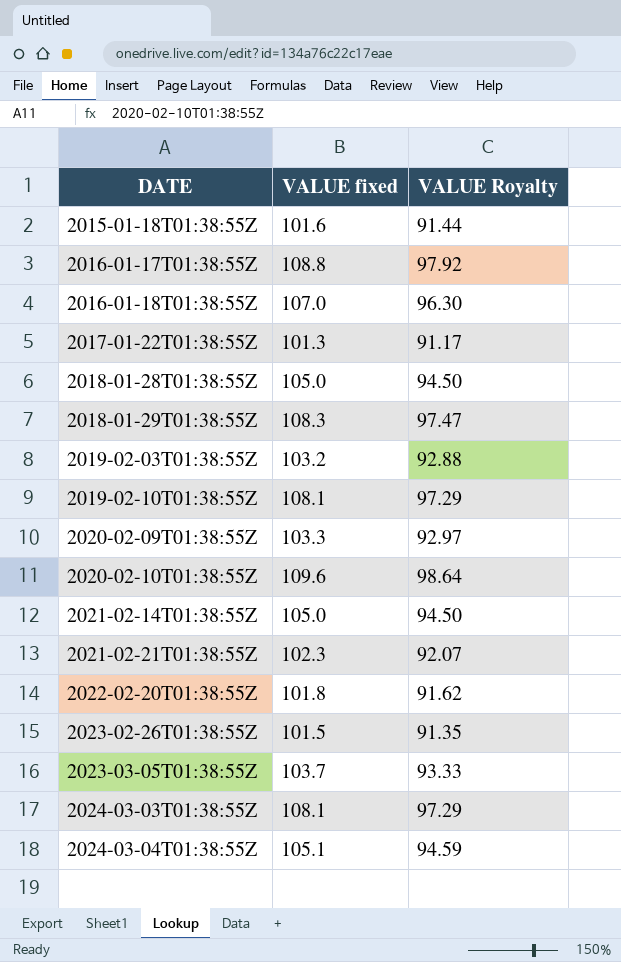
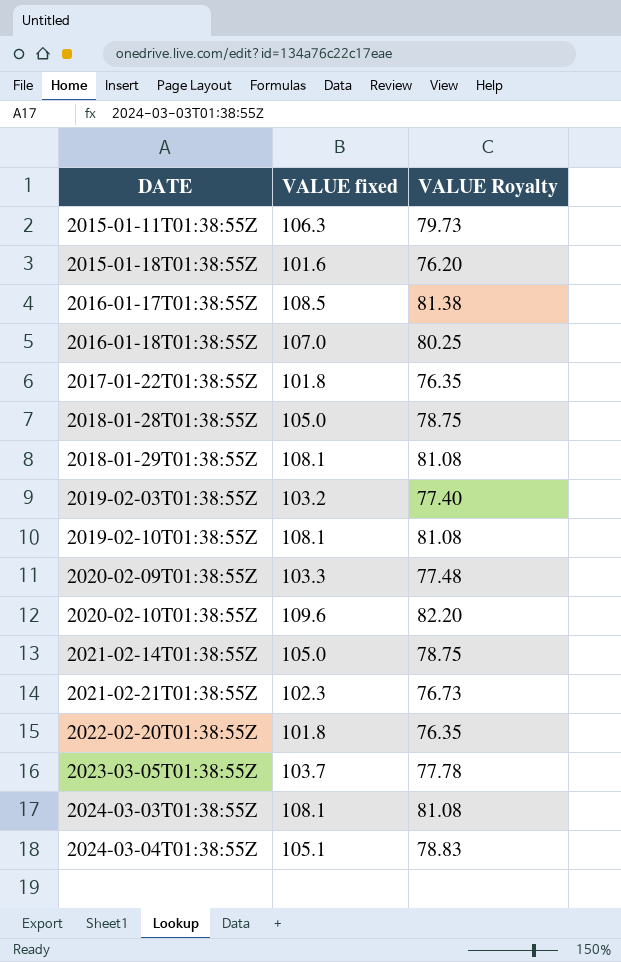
column VALUE Royalty | formula: [VALUE fixed] * 0.9 -> [VALUE fixed] * 0.75
row 2023-02-26T01:38:55Z: 101.5 | 91.35 -> none
row 2015-01-11T01:38:55Z: none -> 106.3 | 79.73
2016-01-17T01:38:55Z | VALUE fixed: 108.8 -> 108.5
2017-01-22T01:38:55Z | VALUE fixed: 101.3 -> 101.8
2018-01-29T01:38:55Z | VALUE fixed: 108.3 -> 108.1

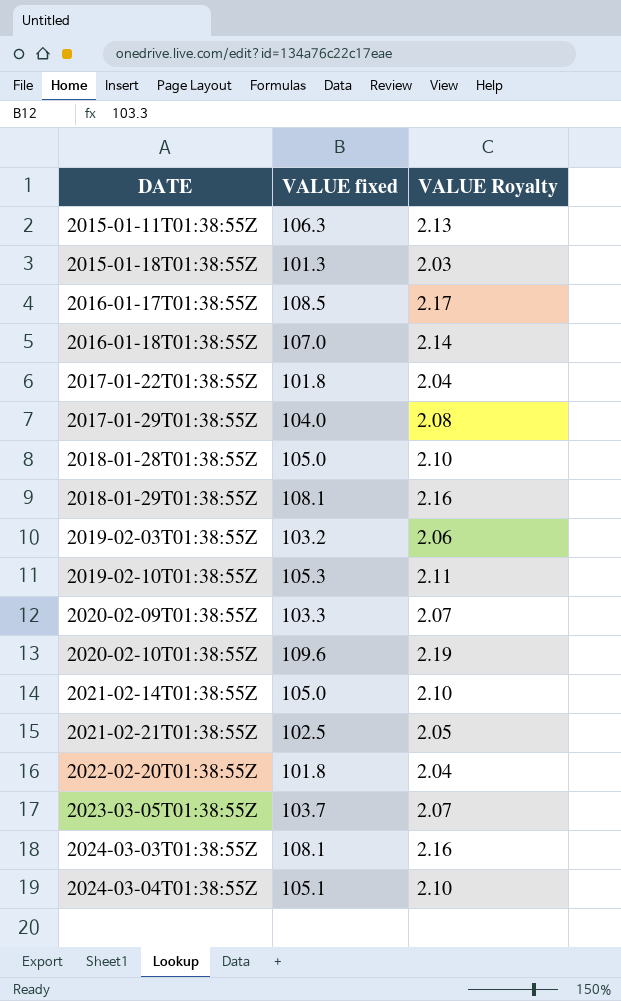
column VALUE Royalty | formula: [VALUE fixed] * 0.75 -> [VALUE fixed] * 0.02
2015-01-18T01:38:55Z | VALUE fixed: 101.6 -> 101.3
row 2017-01-29T01:38:55Z: none -> 104.0 | 2.08
2019-02-10T01:38:55Z | VALUE fixed: 108.1 -> 105.3
2021-02-21T01:38:55Z | VALUE fixed: 102.3 -> 102.5

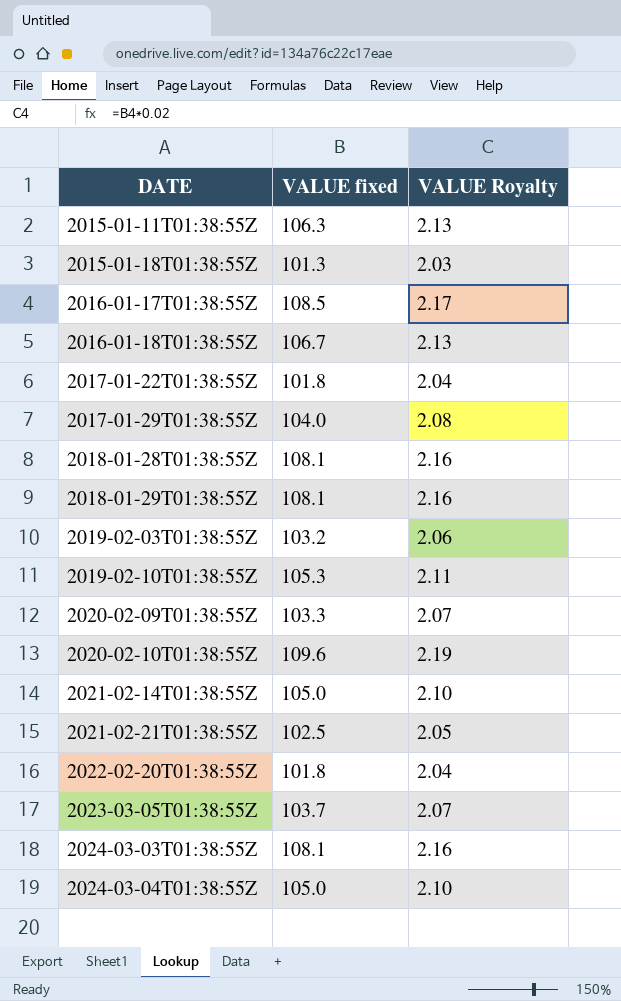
2016-01-18T01:38:55Z | VALUE fixed: 107.0 -> 106.7
2016-01-18T01:38:55Z | VALUE Royalty: 2.14 -> 2.13
2018-01-28T01:38:55Z | VALUE fixed: 105.0 -> 108.1
2018-01-28T01:38:55Z | VALUE Royalty: 2.10 -> 2.16
2024-03-04T01:38:55Z | VALUE fixed: 105.1 -> 105.0

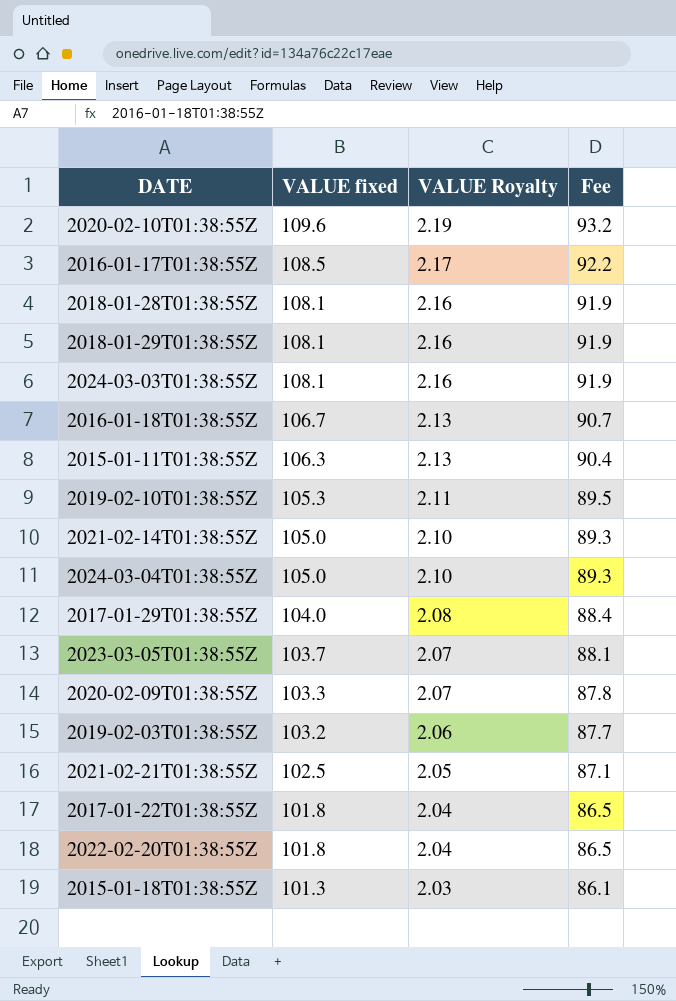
row order: DATE ascending -> VALUE fixed descending
column Fee | formula: none -> [VALUE fixed] * 0.85

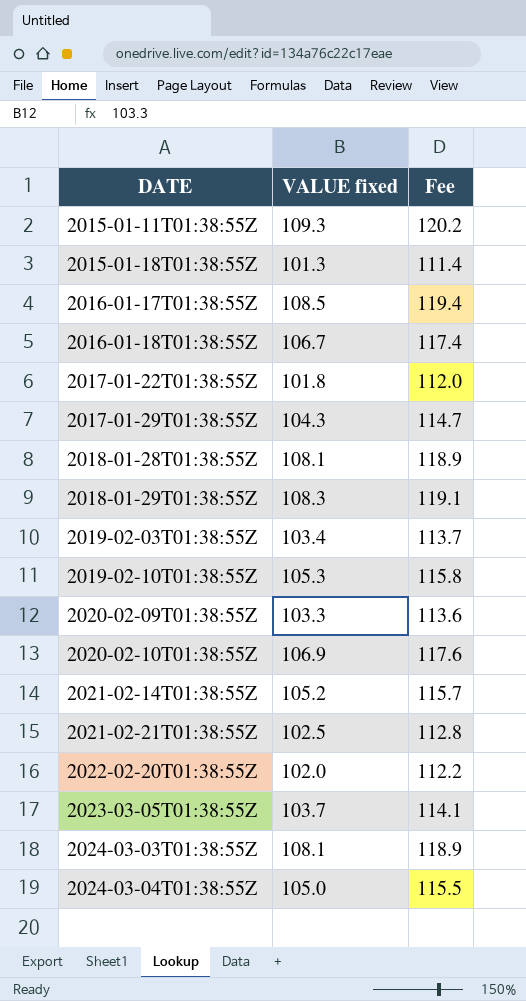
row order: VALUE fixed descending -> DATE ascending
column VALUE Royalty | formula: [VALUE fixed] * 0.02 -> none
column Fee | formula: [VALUE fixed] * 0.85 -> [VALUE fixed] * 1.1
2015-01-11T01:38:55Z | VALUE fixed: 106.3 -> 109.3
2017-01-29T01:38:55Z | VALUE fixed: 104.0 -> 104.3
2018-01-29T01:38:55Z | VALUE fixed: 108.1 -> 108.3
2019-02-03T01:38:55Z | VALUE fixed: 103.2 -> 103.4
2020-02-10T01:38:55Z | VALUE fixed: 109.6 -> 106.9
2021-02-14T01:38:55Z | VALUE fixed: 105.0 -> 105.2
2022-02-20T01:38:55Z | VALUE fixed: 101.8 -> 102.0

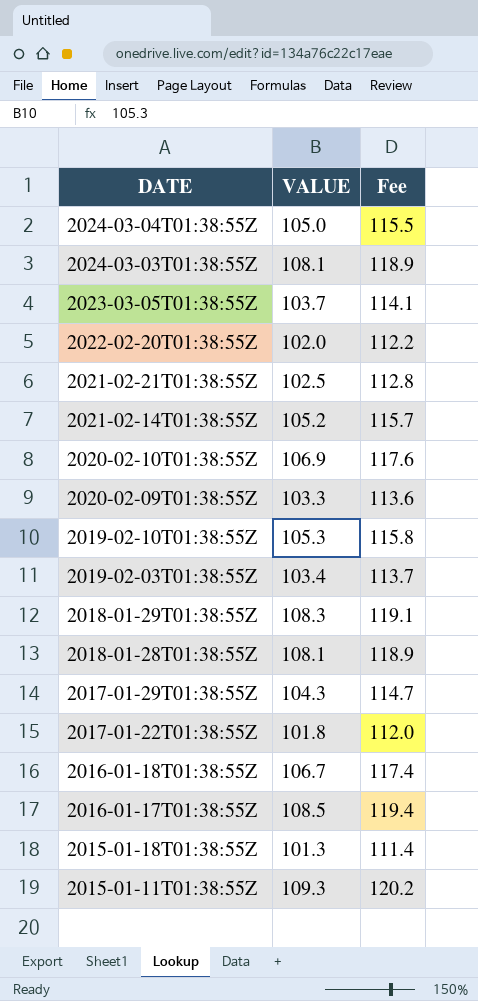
row order: DATE ascending -> DATE descending
column name: VALUE fixed -> VALUE

